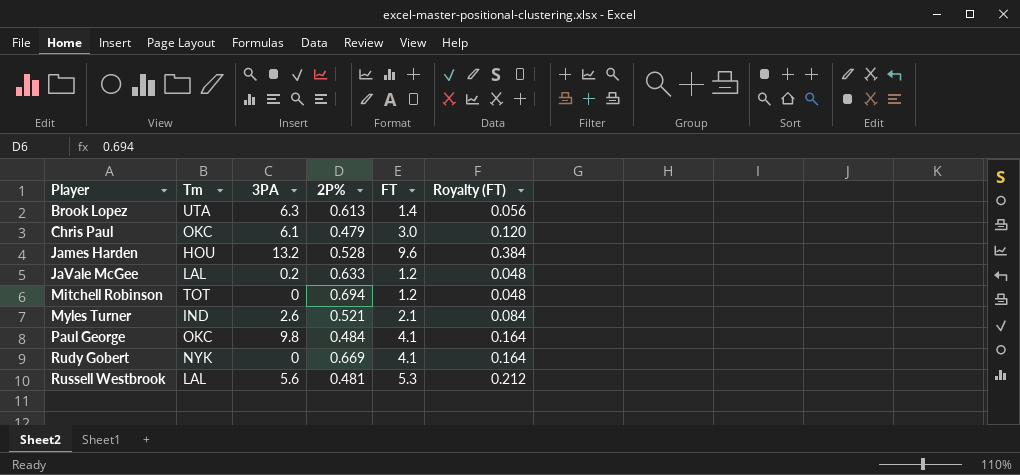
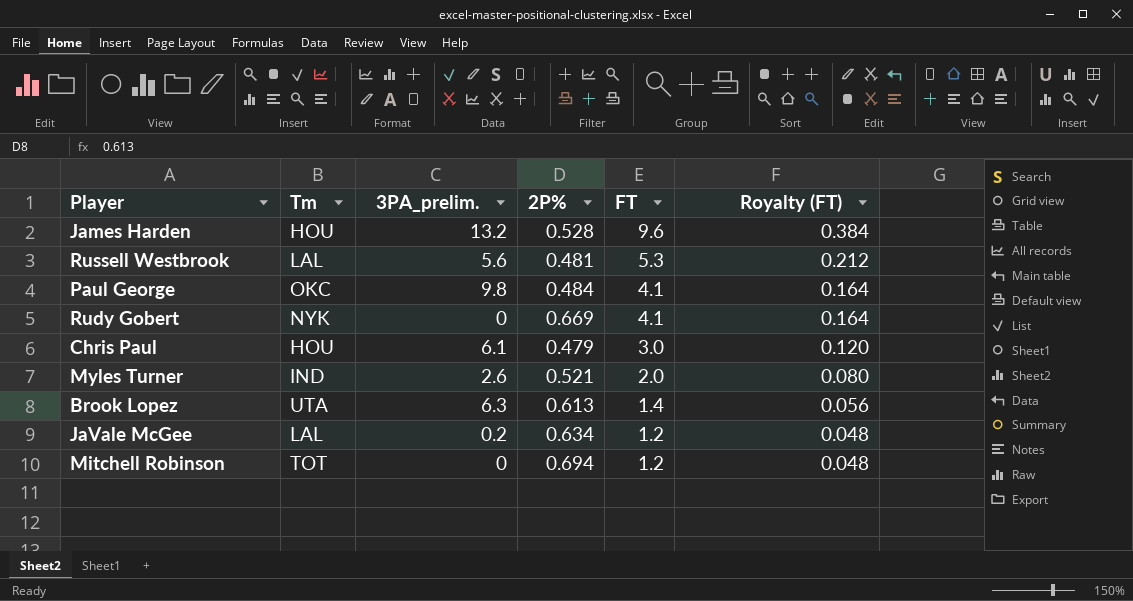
row order: Player ascending -> FT descending
column name: 3PA -> 3PA_prelim.
Chris Paul | Tm: OKC -> HOU
Myles Turner | FT: 2.1 -> 2.0
Myles Turner | Royalty (FT): 0.084 -> 0.080
JaVale McGee | 2P%: 0.633 -> 0.634

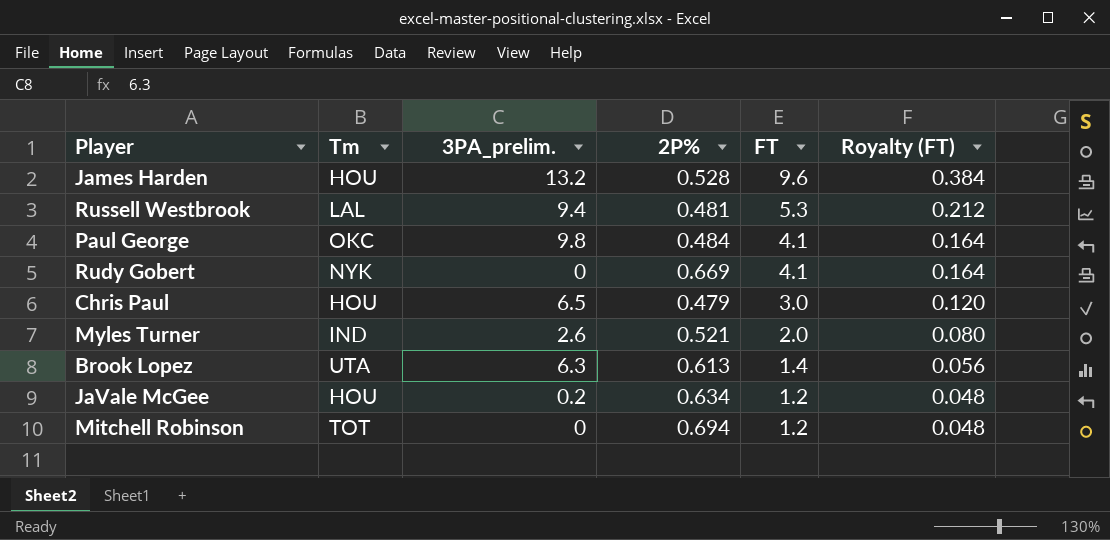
Russell Westbrook | 3PA_prelim.: 5.6 -> 9.4
Chris Paul | 3PA_prelim.: 6.1 -> 6.5
JaVale McGee | Tm: LAL -> HOU

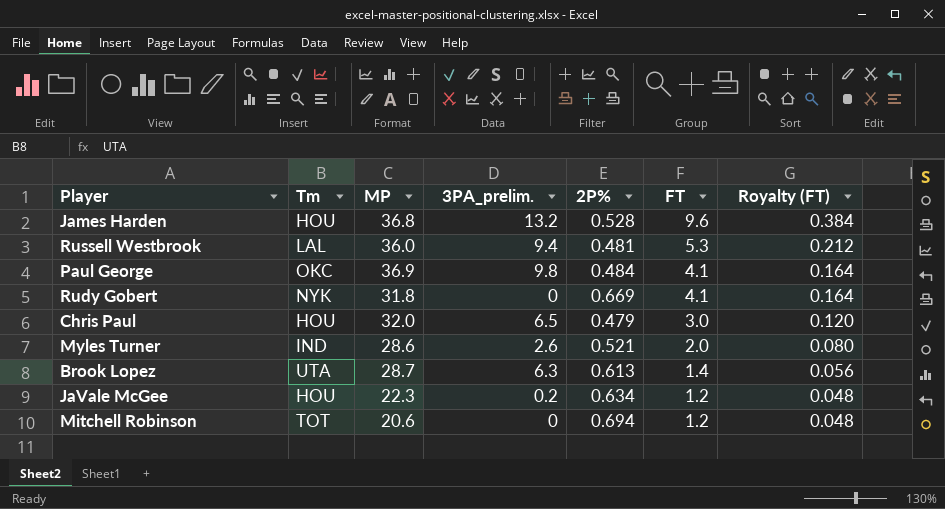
column MP | position: none -> 3

